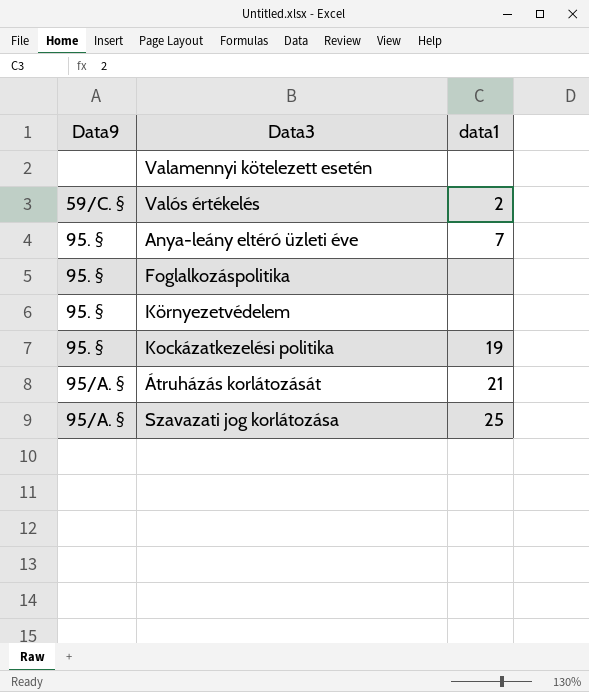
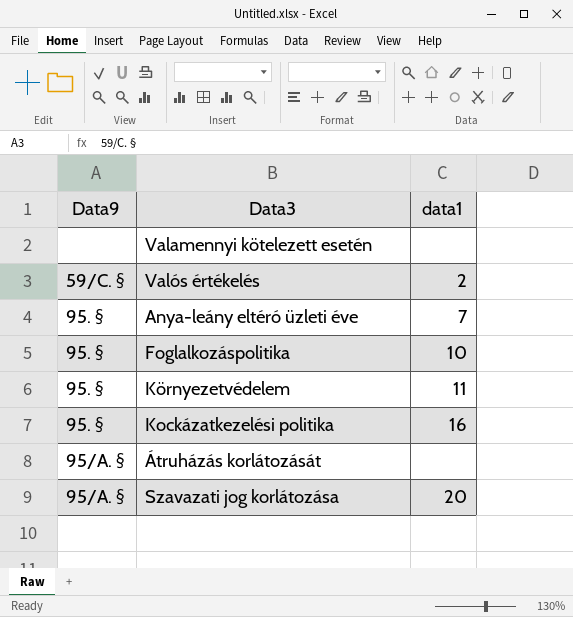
Foglalkozáspolitika | data1: none -> 10
Környezetvédelem | data1: none -> 11
Kockázatkezelési politika | data1: 19 -> 16
Átruházás korlátozását | data1: 21 -> none
Szavazati jog korlátozása | data1: 25 -> 20

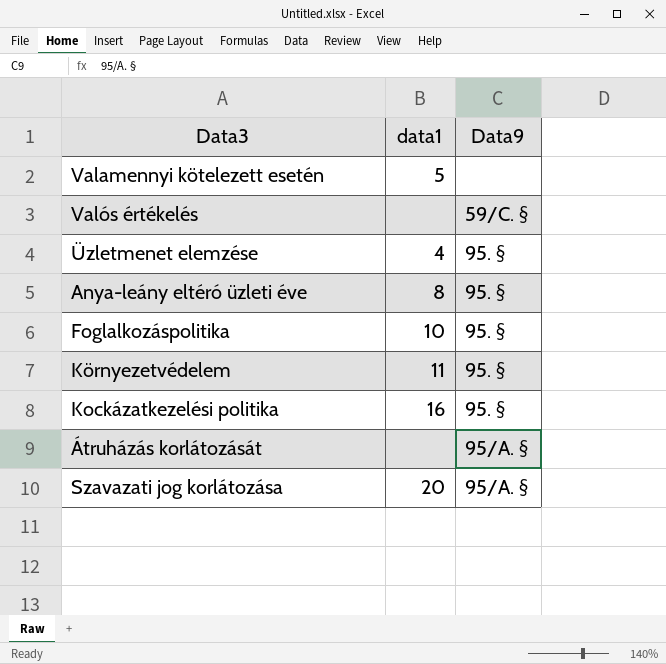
column Data9 | position: 1 -> 3
Valamennyi kötelezett esetén | data1: none -> 5
Valós értékelés | data1: 2 -> none
row Üzletmenet elemzése: none -> 4 | 95. §
Anya-leány eltéró üzleti éve | data1: 7 -> 8

